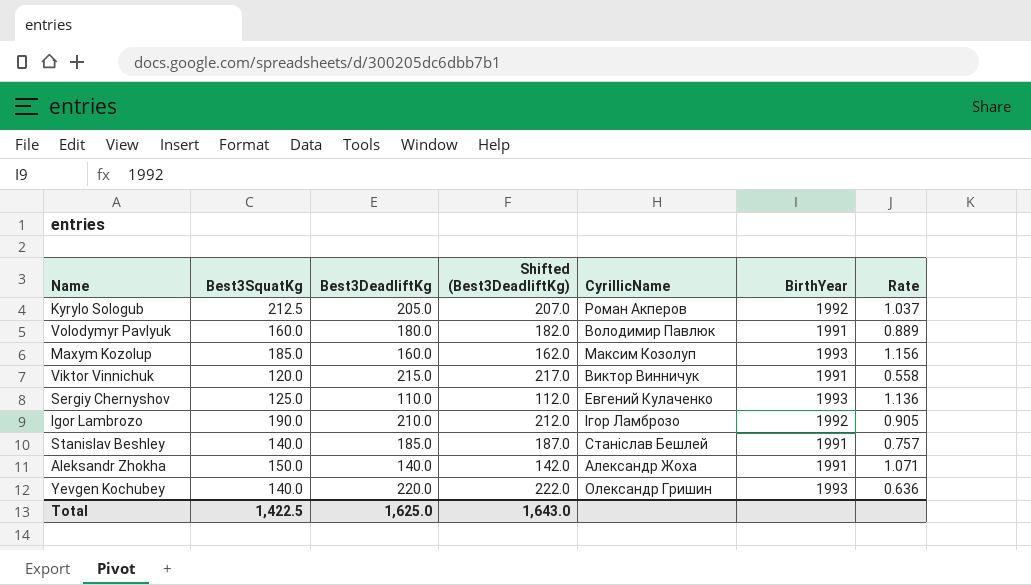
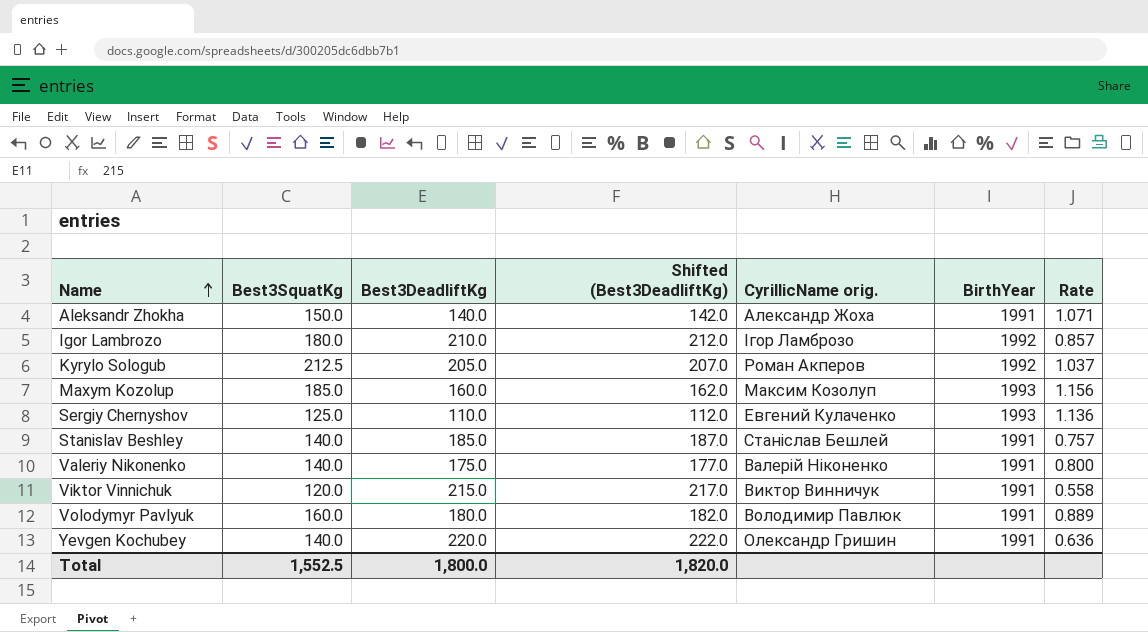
row order: none -> Name ascending
column name: CyrillicName -> CyrillicName orig.
Igor Lambrozo | Best3SquatKg: 190.0 -> 180.0
Igor Lambrozo | Rate: 0.905 -> 0.857
row Valeriy Nikonenko: none -> 140.0 | 175.0 | 177.0 | Валерій Ніконенко | 1991 | 0.800
Yevgen Kochubey | BirthYear: 1993 -> 1991
Total | Best3SquatKg: 1,422.5 -> 1,552.5
Total | Best3DeadliftKg: 1,625.0 -> 1,800.0
Total | Shifted (Best3DeadliftKg): 1,643.0 -> 1,820.0

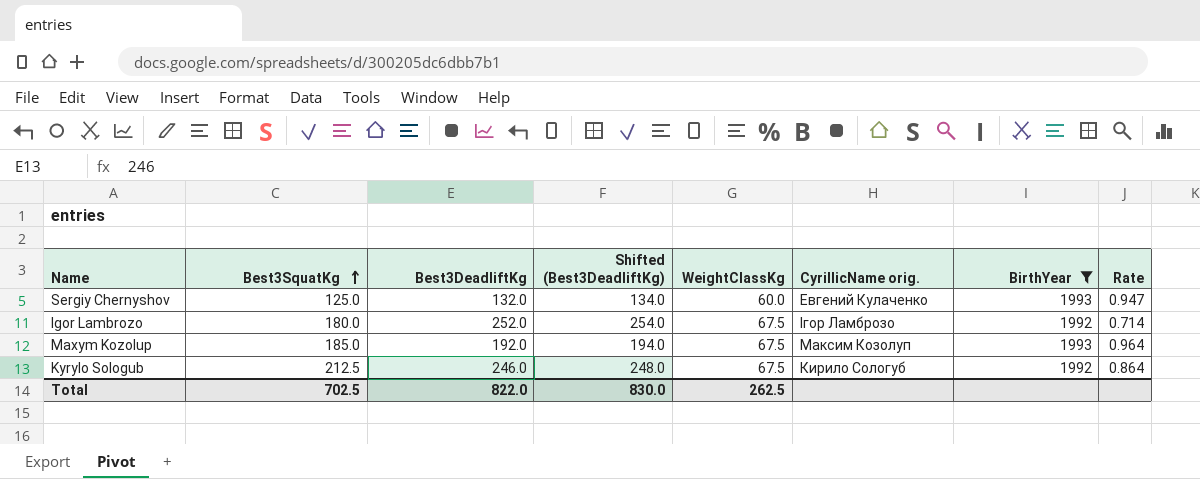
filter: none -> BirthYear != 1991
row order: Name ascending -> Best3SquatKg ascending
column WeightClassKg | position: none -> 5
Sergiy Chernyshov | Best3DeadliftKg: 110.0 -> 132.0
Sergiy Chernyshov | Shifted (Best3DeadliftKg): 112.0 -> 134.0
Sergiy Chernyshov | Rate: 1.136 -> 0.947
Igor Lambrozo | Best3DeadliftKg: 210.0 -> 252.0
Igor Lambrozo | Shifted (Best3DeadliftKg): 212.0 -> 254.0
Igor Lambrozo | Rate: 0.857 -> 0.714
Maxym Kozolup | Best3DeadliftKg: 160.0 -> 192.0
Maxym Kozolup | Shifted (Best3DeadliftKg): 162.0 -> 194.0
Maxym Kozolup | Rate: 1.156 -> 0.964
Kyrylo Sologub | Best3DeadliftKg: 205.0 -> 246.0
Kyrylo Sologub | Shifted (Best3DeadliftKg): 207.0 -> 248.0
Kyrylo Sologub | CyrillicName orig.: Роман Акперов -> Кирило Сологуб
Kyrylo Sologub | Rate: 1.037 -> 0.864
Total | Best3SquatKg: 1,552.5 -> 702.5
Total | Best3DeadliftKg: 1,800.0 -> 822.0
Total | Shifted (Best3DeadliftKg): 1,820.0 -> 830.0

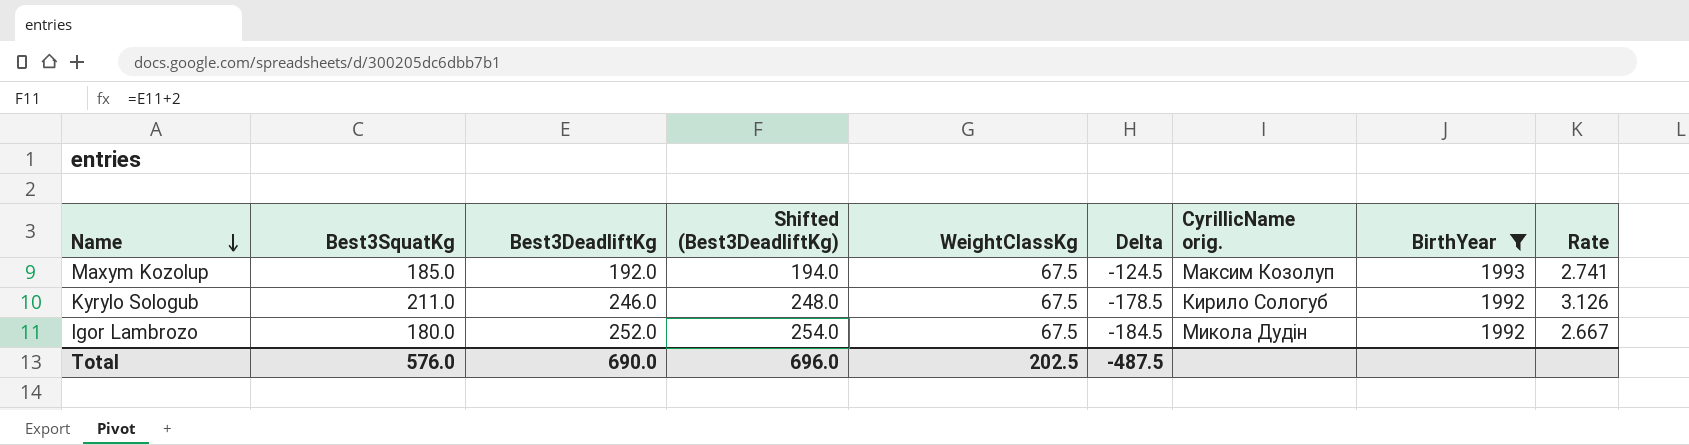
row order: Best3SquatKg ascending -> Name descending
column Delta | formula: none -> [WeightClassKg] - [Best3DeadliftKg]
column Rate | formula: [Best3SquatKg] / [Best3DeadliftKg] -> [Best3SquatKg] / [WeightClassKg]
row Sergiy Chernyshov: 125.0 | 132.0 | 134.0 | 60.0 | Евгений Кулаченко | 1993 | 0.947 -> none
Kyrylo Sologub | Best3SquatKg: 212.5 -> 211.0
Igor Lambrozo | CyrillicName orig.: Ігор Ламброзо -> Микола Дудін
Total | Best3SquatKg: 702.5 -> 576.0
Total | Best3DeadliftKg: 822.0 -> 690.0
Total | Shifted (Best3DeadliftKg): 830.0 -> 696.0
Total | WeightClassKg: 262.5 -> 202.5

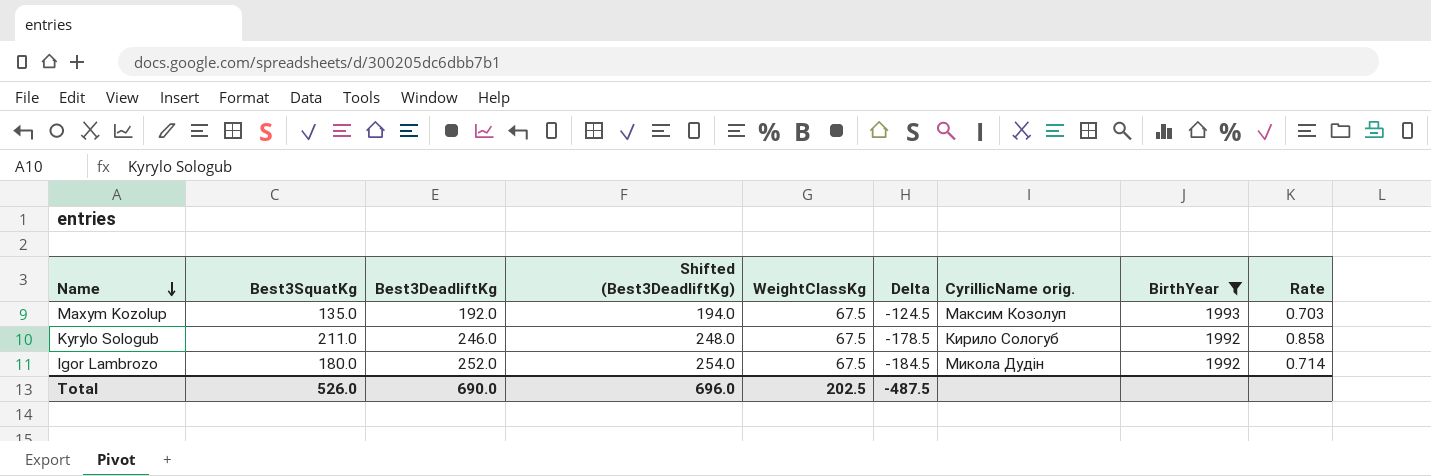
column Rate | formula: [Best3SquatKg] / [WeightClassKg] -> [Best3SquatKg] / [Best3DeadliftKg]
Maxym Kozolup | Best3SquatKg: 185.0 -> 135.0
Total | Best3SquatKg: 576.0 -> 526.0

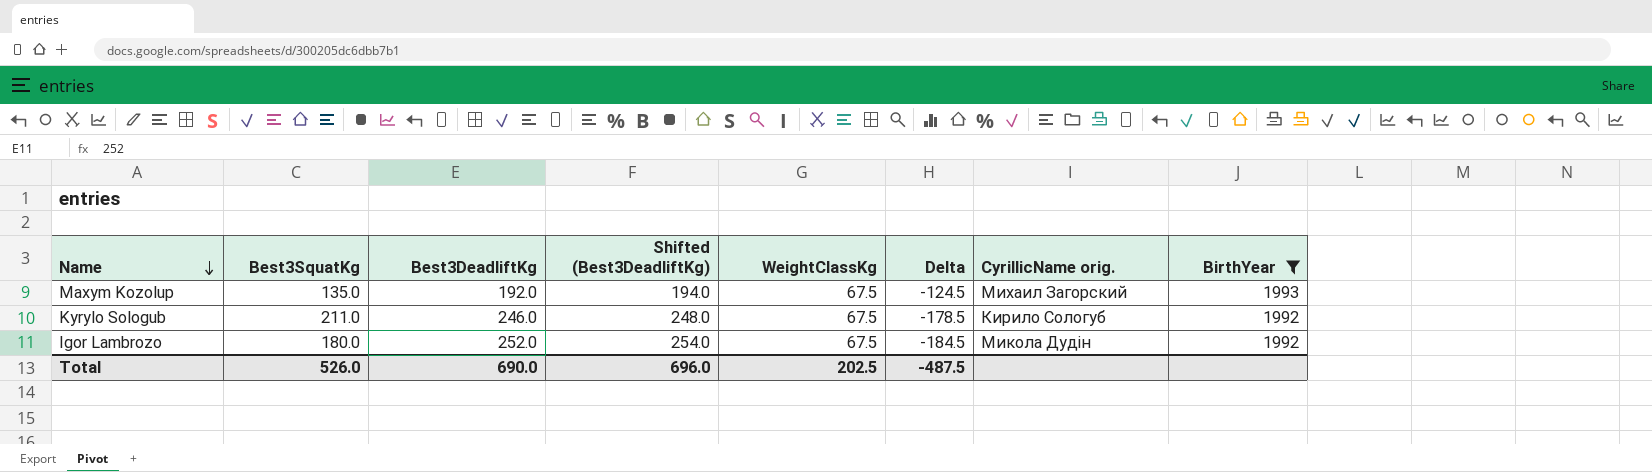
column Rate | formula: [Best3SquatKg] / [Best3DeadliftKg] -> none
Maxym Kozolup | CyrillicName orig.: Максим Козолуп -> Михаил Загорский

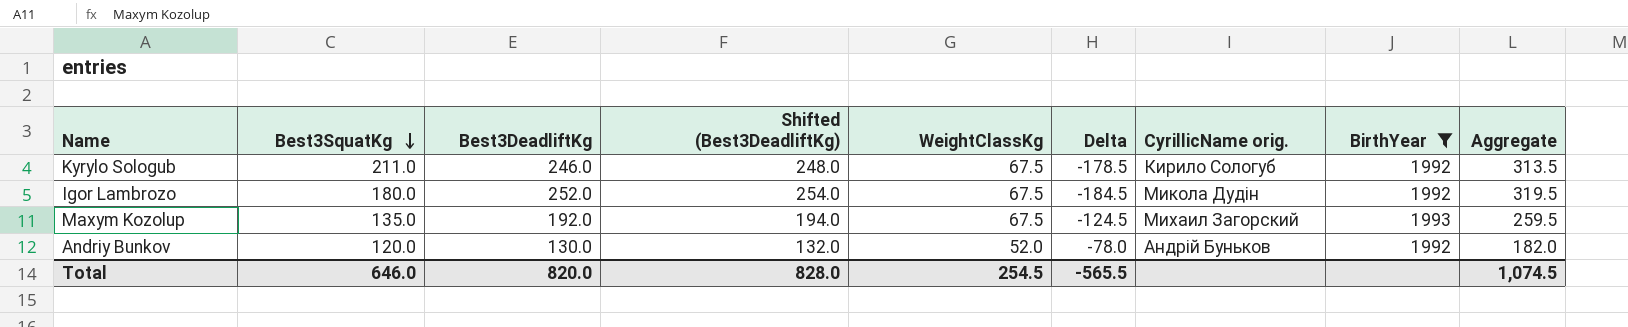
row order: Name descending -> Best3SquatKg descending
column Aggregate | formula: none -> [Best3DeadliftKg] + [WeightClassKg]
row Andriy Bunkov: none -> 120.0 | 130.0 | 132.0 | 52.0 | -78.0 | Андрій Буньков | 1992 | 182.0
Total | Best3SquatKg: 526.0 -> 646.0
Total | Best3DeadliftKg: 690.0 -> 820.0
Total | Shifted (Best3DeadliftKg): 696.0 -> 828.0
Total | WeightClassKg: 202.5 -> 254.5
Total | Delta: -487.5 -> -565.5

